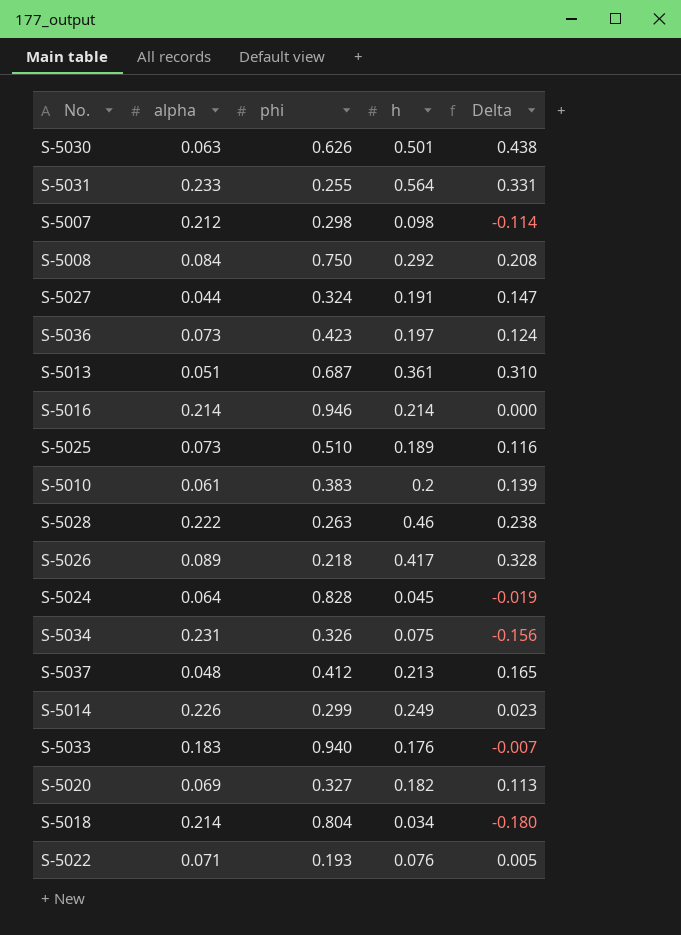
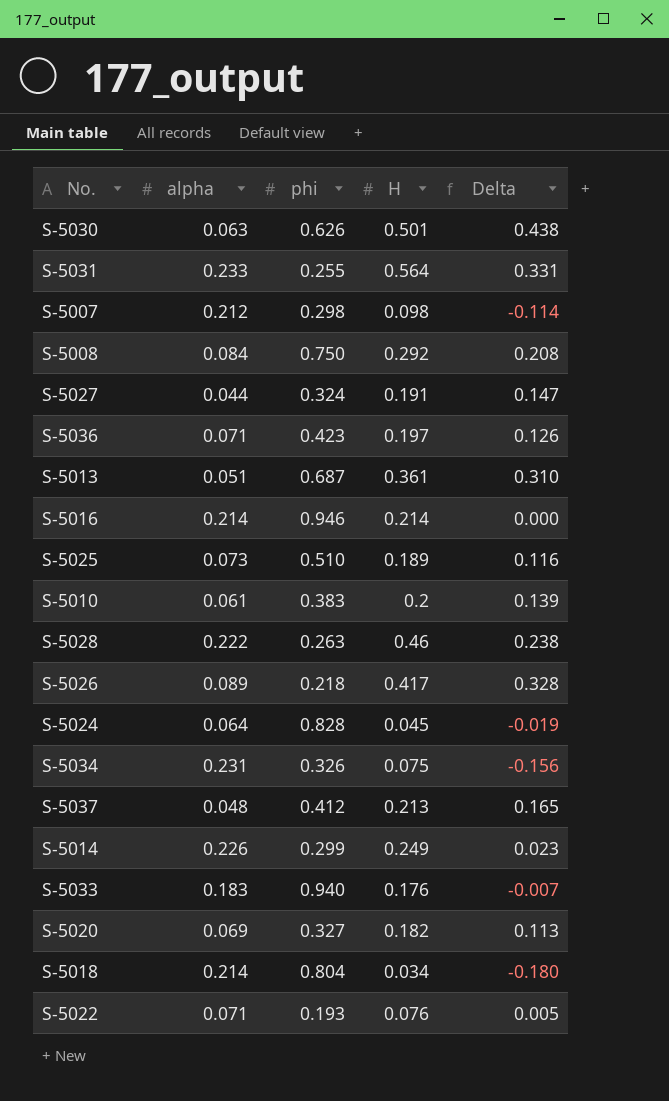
column name: h -> H
S-5036 | alpha: 0.073 -> 0.071
S-5036 | Delta: 0.124 -> 0.126

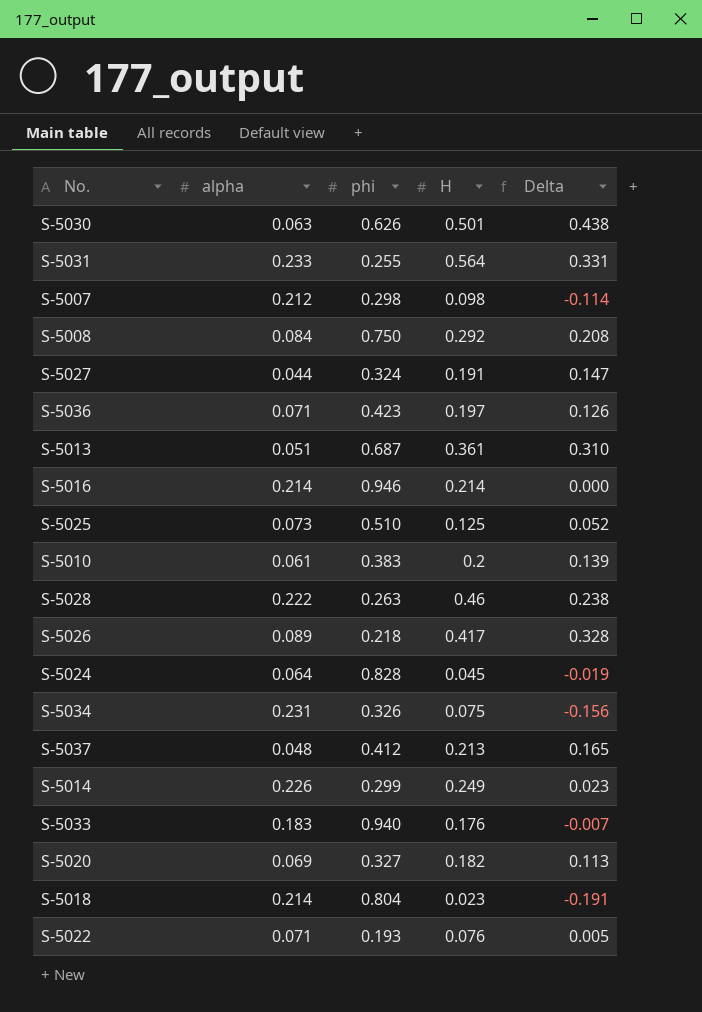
S-5025 | H: 0.189 -> 0.125
S-5025 | Delta: 0.116 -> 0.052
S-5018 | H: 0.034 -> 0.023
S-5018 | Delta: -0.180 -> -0.191

